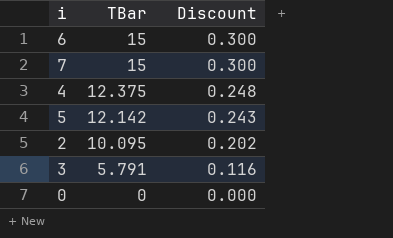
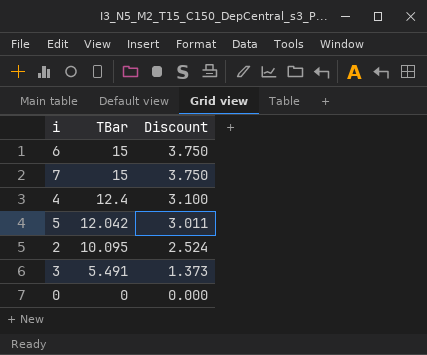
column Discount | formula: [TBar] * 0.02 -> [TBar] * 0.25
4 | TBar: 12.375 -> 12.4
5 | TBar: 12.142 -> 12.042
3 | TBar: 5.791 -> 5.491

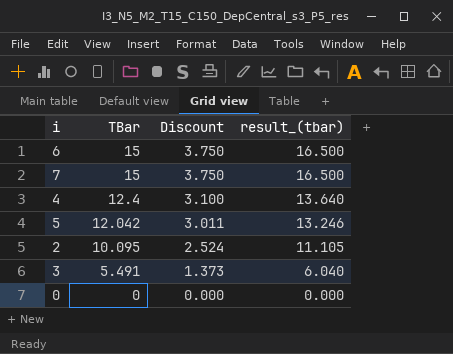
column result_(tbar) | formula: none -> [TBar] * 1.1

